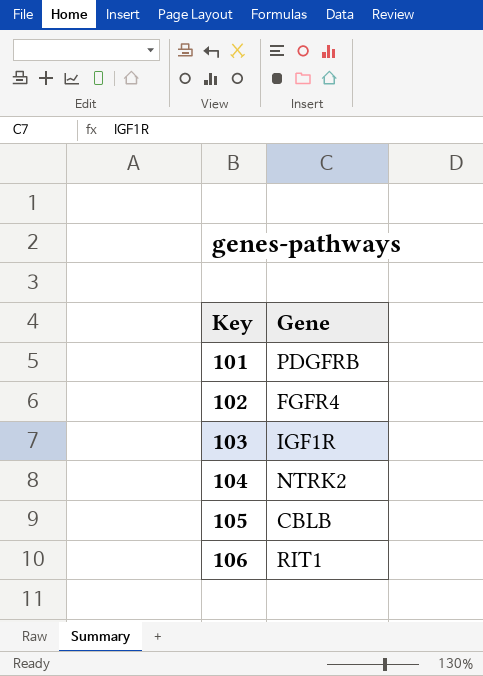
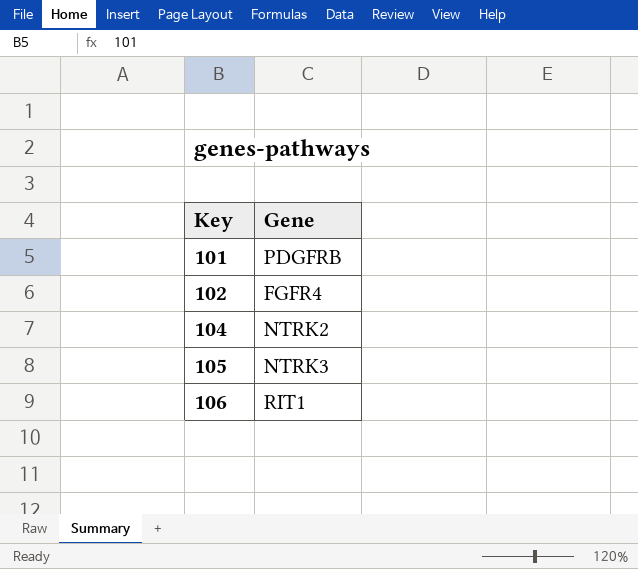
row 103: IGF1R -> none
105 | Gene: CBLB -> NTRK3

